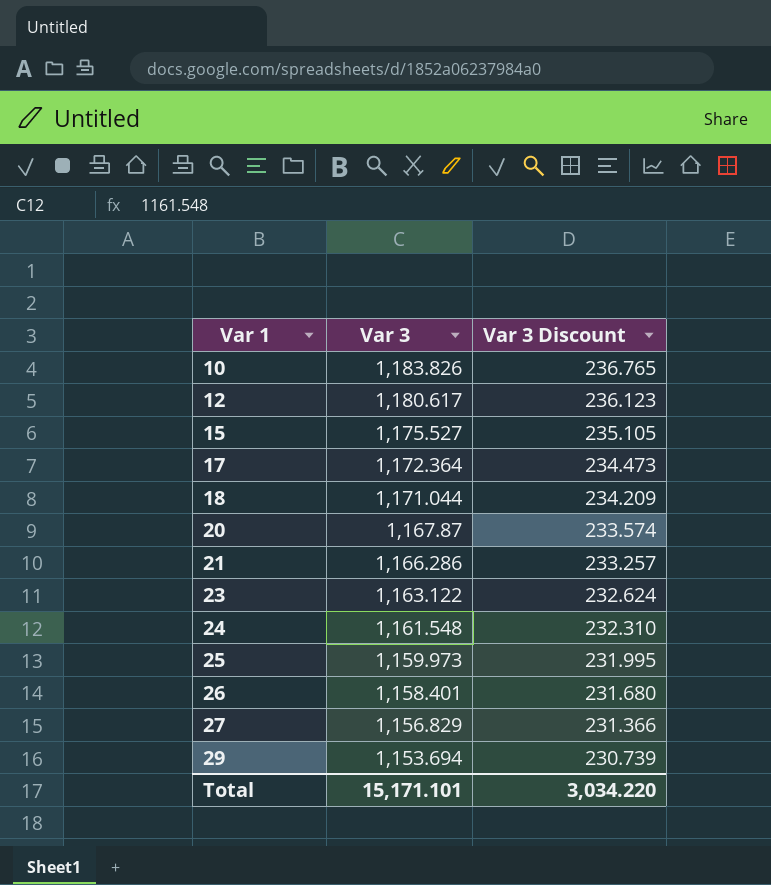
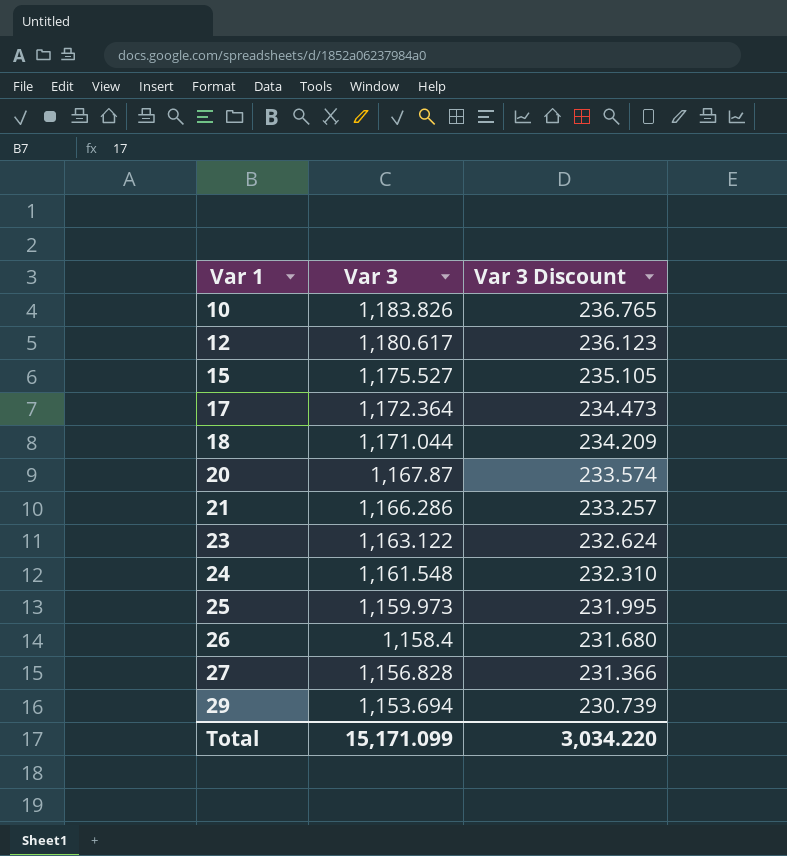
26 | Var 3: 1,158.401 -> 1,158.4
27 | Var 3: 1,156.829 -> 1,156.828
Total | Var 3: 15,171.101 -> 15,171.099

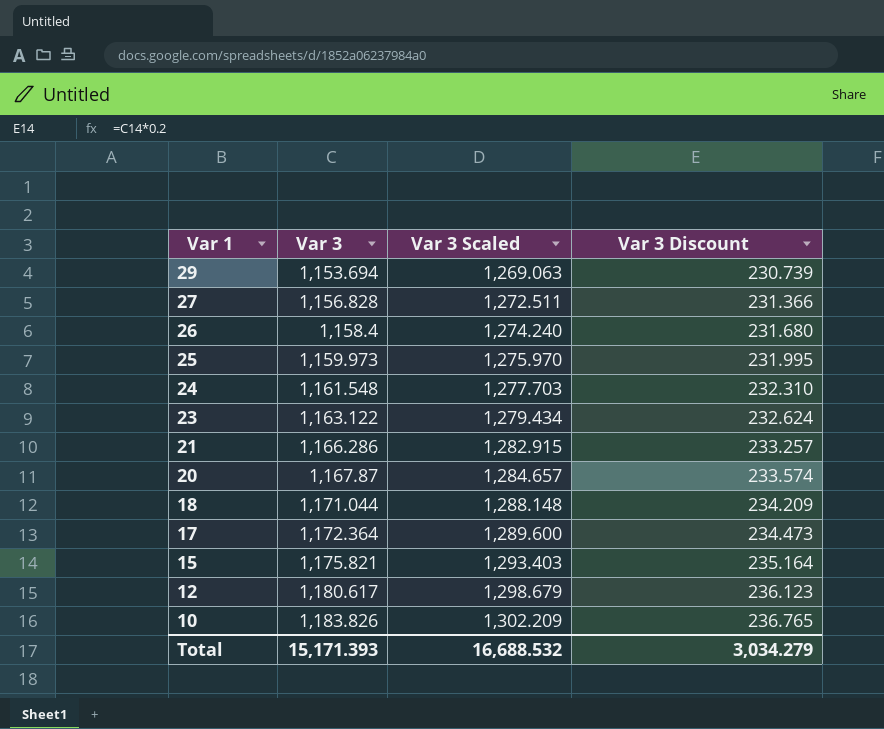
row order: Var 1 ascending -> Var 1 descending
column Var 3 Scaled | formula: none -> [Var 3] * 1.1
15 | Var 3: 1,175.527 -> 1,175.821
15 | Var 3 Discount: 235.105 -> 235.164
Total | Var 3: 15,171.099 -> 15,171.393
Total | Var 3 Discount: 3,034.220 -> 3,034.279

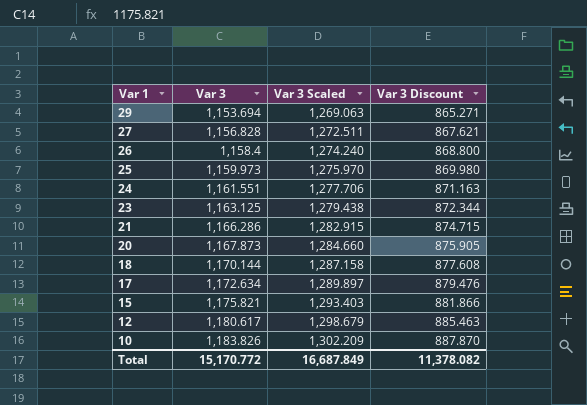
column Var 3 Discount | formula: [Var 3] * 0.2 -> [Var 3] * 0.75
24 | Var 3: 1,161.548 -> 1,161.551
24 | Var 3 Scaled: 1,277.703 -> 1,277.706
23 | Var 3: 1,163.122 -> 1,163.125
23 | Var 3 Scaled: 1,279.434 -> 1,279.438
20 | Var 3: 1,167.87 -> 1,167.873
20 | Var 3 Scaled: 1,284.657 -> 1,284.660
18 | Var 3: 1,171.044 -> 1,170.144
18 | Var 3 Scaled: 1,288.148 -> 1,287.158
17 | Var 3: 1,172.364 -> 1,172.634
17 | Var 3 Scaled: 1,289.600 -> 1,289.897
Total | Var 3: 15,171.393 -> 15,170.772
Total | Var 3 Scaled: 16,688.532 -> 16,687.849
Total | Var 3 Discount: 3,034.279 -> 11,378.082

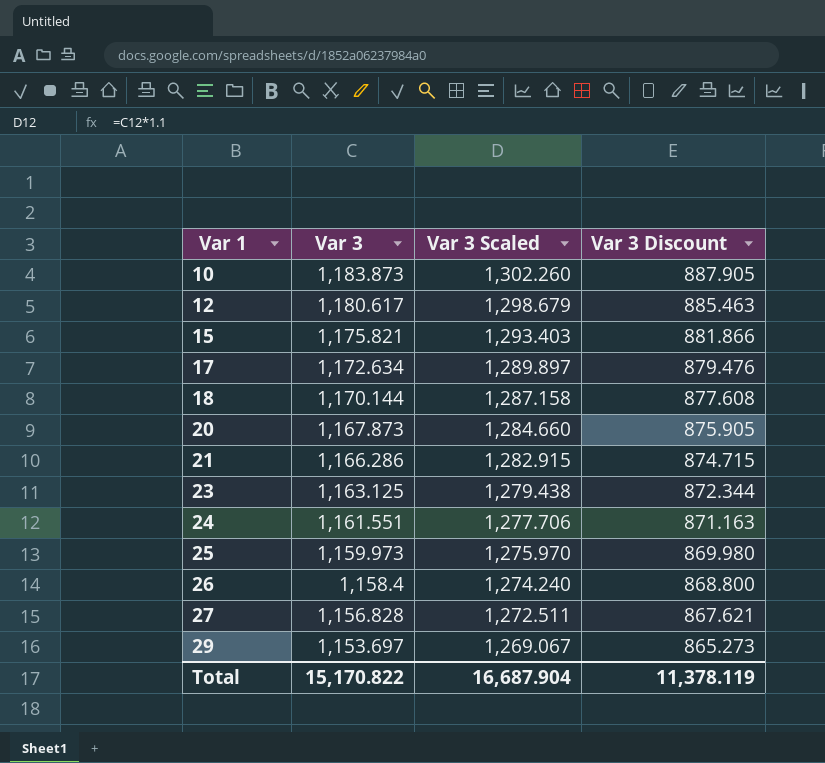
row order: Var 1 descending -> Var 1 ascending
10 | Var 3: 1,183.826 -> 1,183.873
10 | Var 3 Scaled: 1,302.209 -> 1,302.260
10 | Var 3 Discount: 887.870 -> 887.905
29 | Var 3: 1,153.694 -> 1,153.697
29 | Var 3 Scaled: 1,269.063 -> 1,269.067
29 | Var 3 Discount: 865.271 -> 865.273
Total | Var 3: 15,170.772 -> 15,170.822
Total | Var 3 Scaled: 16,687.849 -> 16,687.904
Total | Var 3 Discount: 11,378.082 -> 11,378.119

